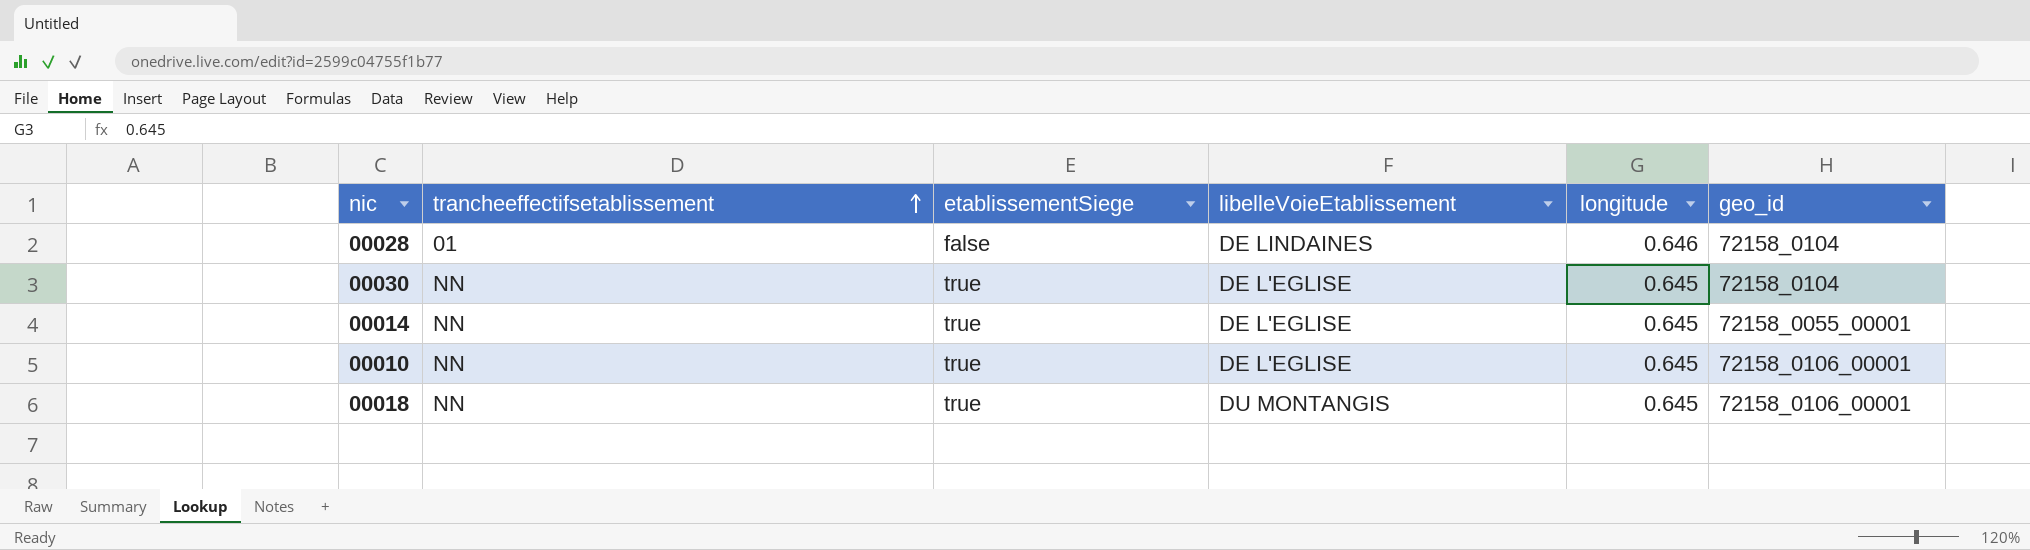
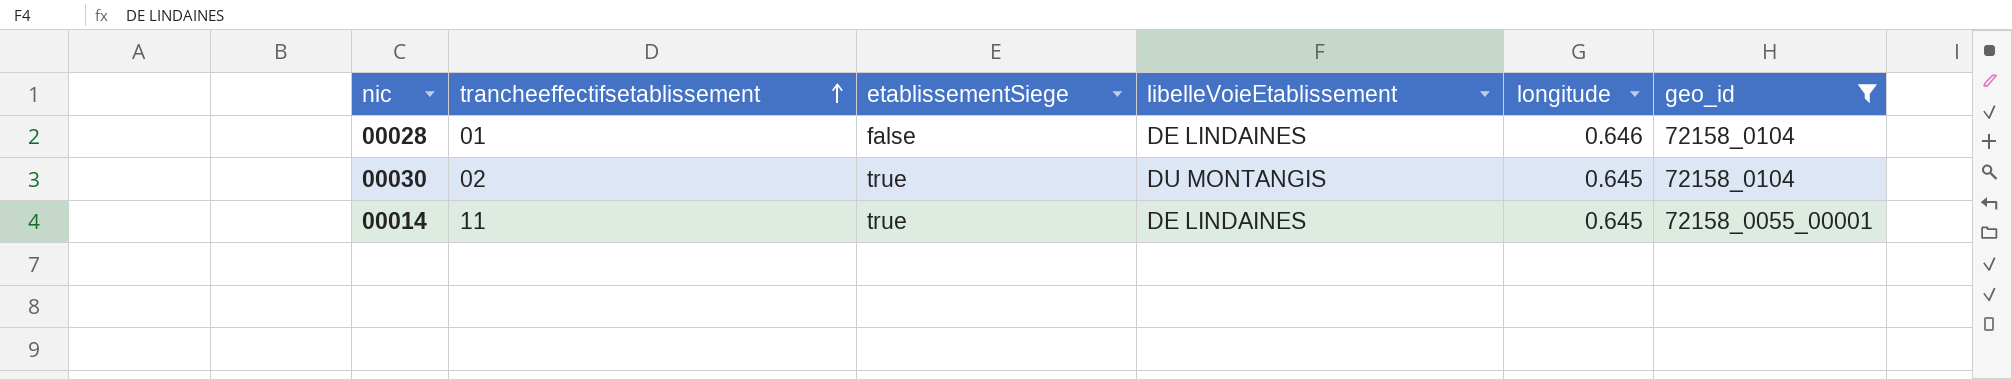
filter: none -> geo_id != 72158_0106_00001
00030 | trancheeffectifsetablissement: NN -> 02
00030 | libelleVoieEtablissement: DE L'EGLISE -> DU MONTANGIS
00014 | trancheeffectifsetablissement: NN -> 11
00014 | libelleVoieEtablissement: DE L'EGLISE -> DE LINDAINES

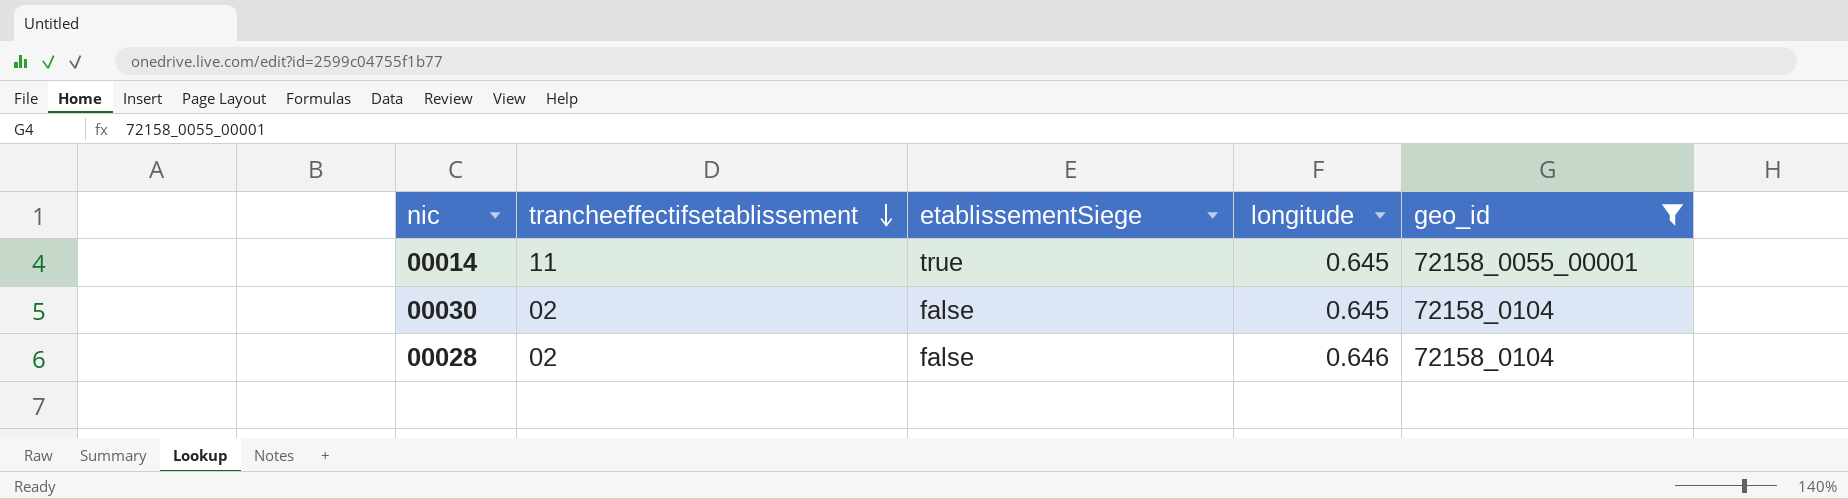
row order: trancheeffectifsetablissement ascending -> trancheeffectifsetablissement descending
column libelleVoieEtablissement | position: 4 -> none
00030 | etablissementSiege: true -> false
00028 | trancheeffectifsetablissement: 01 -> 02

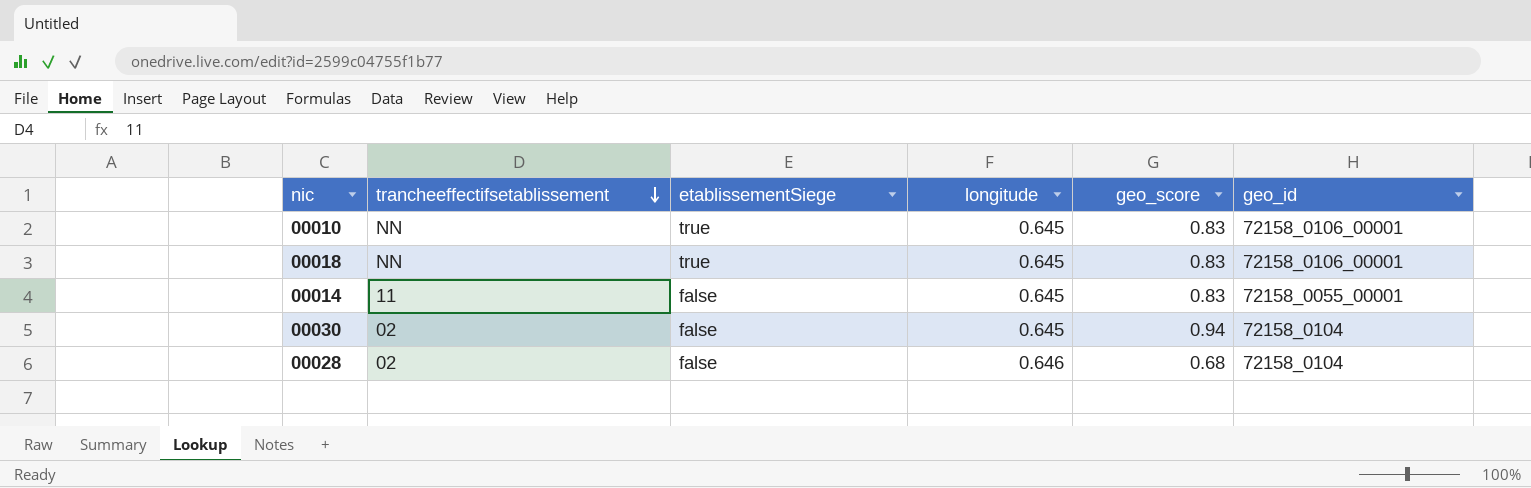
filter: geo_id != 72158_0106_00001 -> none
column geo_score | position: none -> 5
00014 | etablissementSiege: true -> false

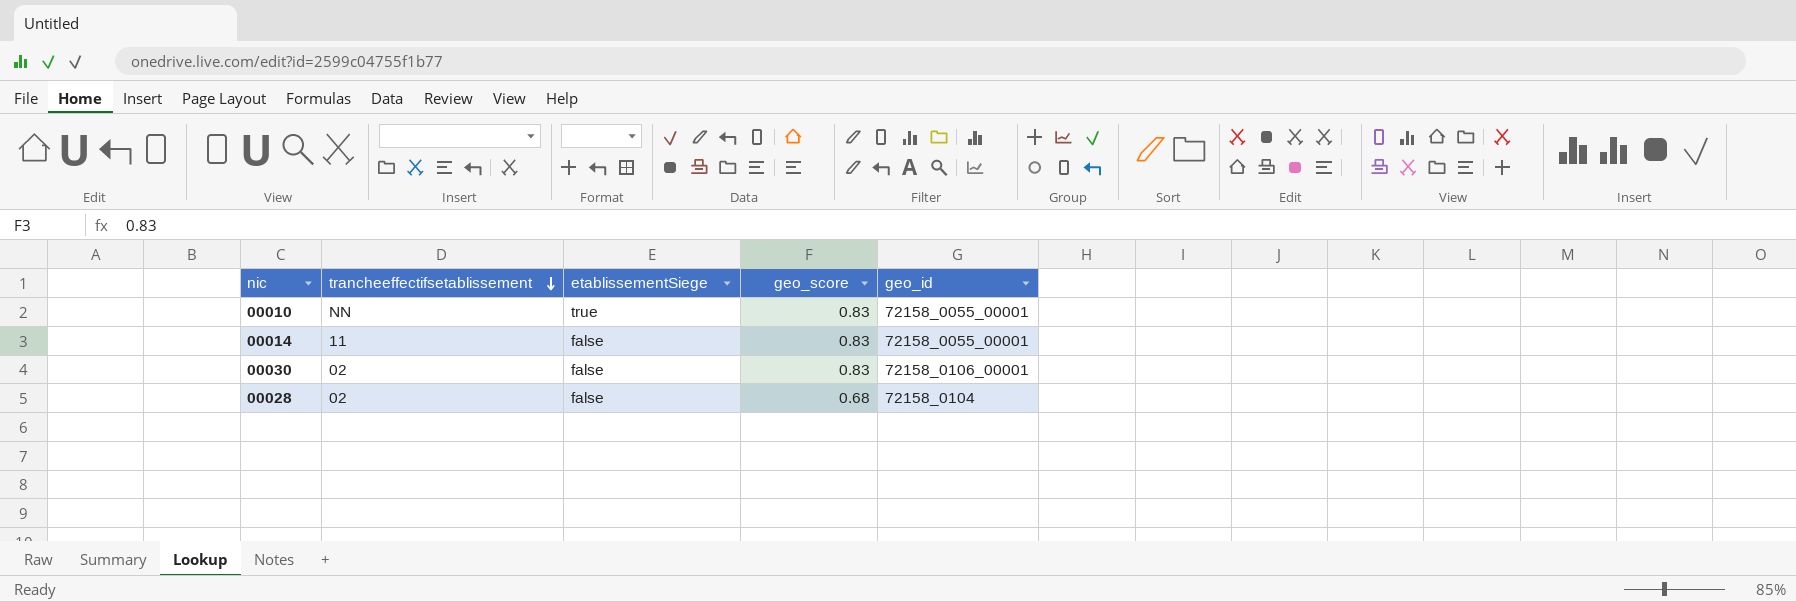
column longitude | position: 4 -> none
row 00018: NN | true | 0.645 | 0.83 | 72158_0106_00001 -> none
00010 | geo_id: 72158_0106_00001 -> 72158_0055_00001
00030 | geo_score: 0.94 -> 0.83
00030 | geo_id: 72158_0104 -> 72158_0106_00001

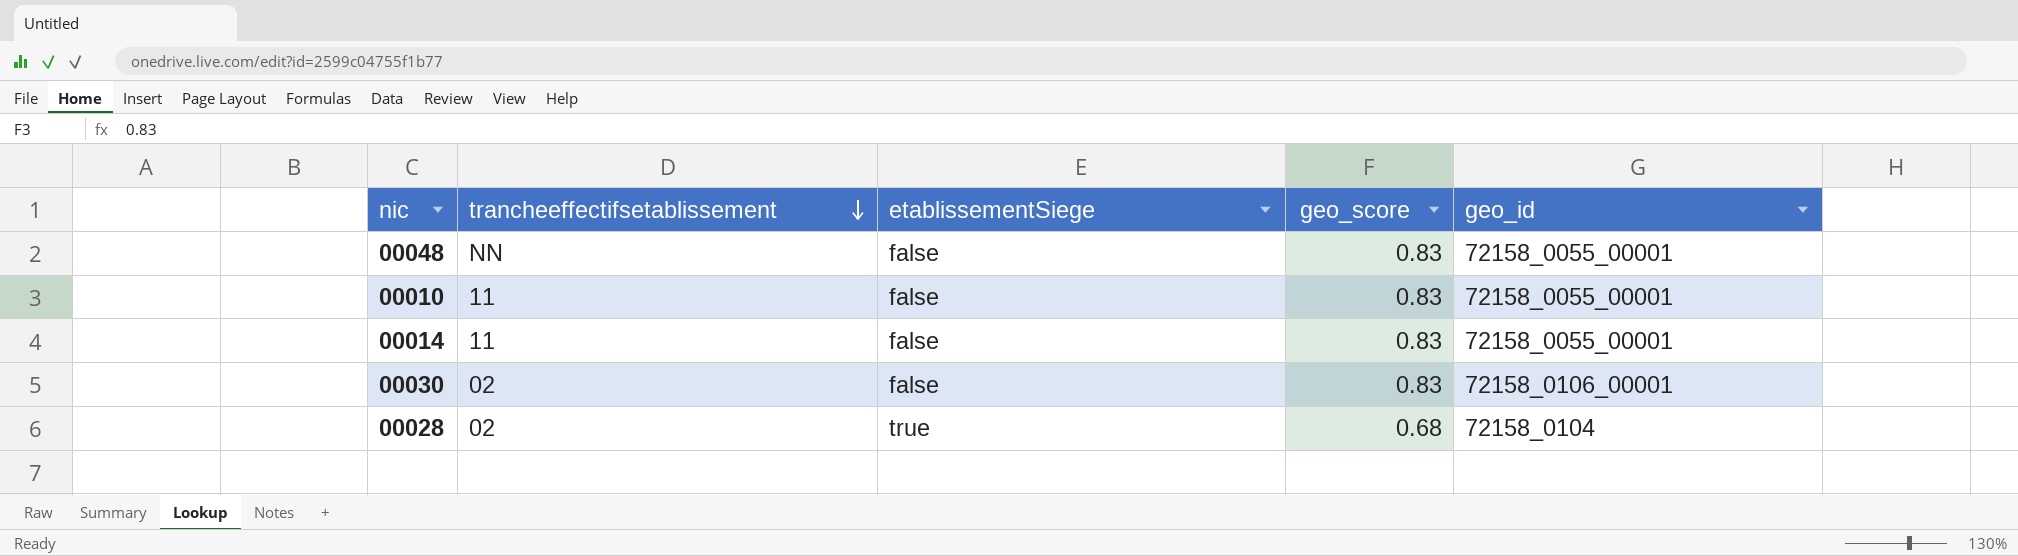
row 00048: none -> NN | false | 0.83 | 72158_0055_00001
00010 | trancheeffectifsetablissement: NN -> 11
00010 | etablissementSiege: true -> false
00028 | etablissementSiege: false -> true

